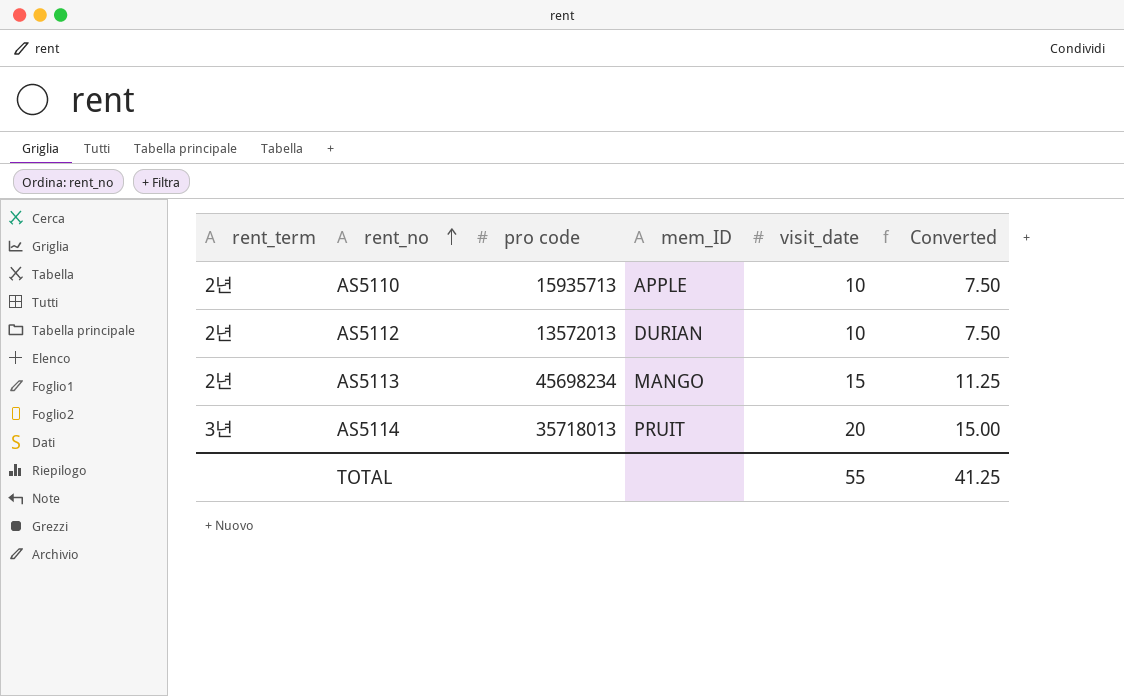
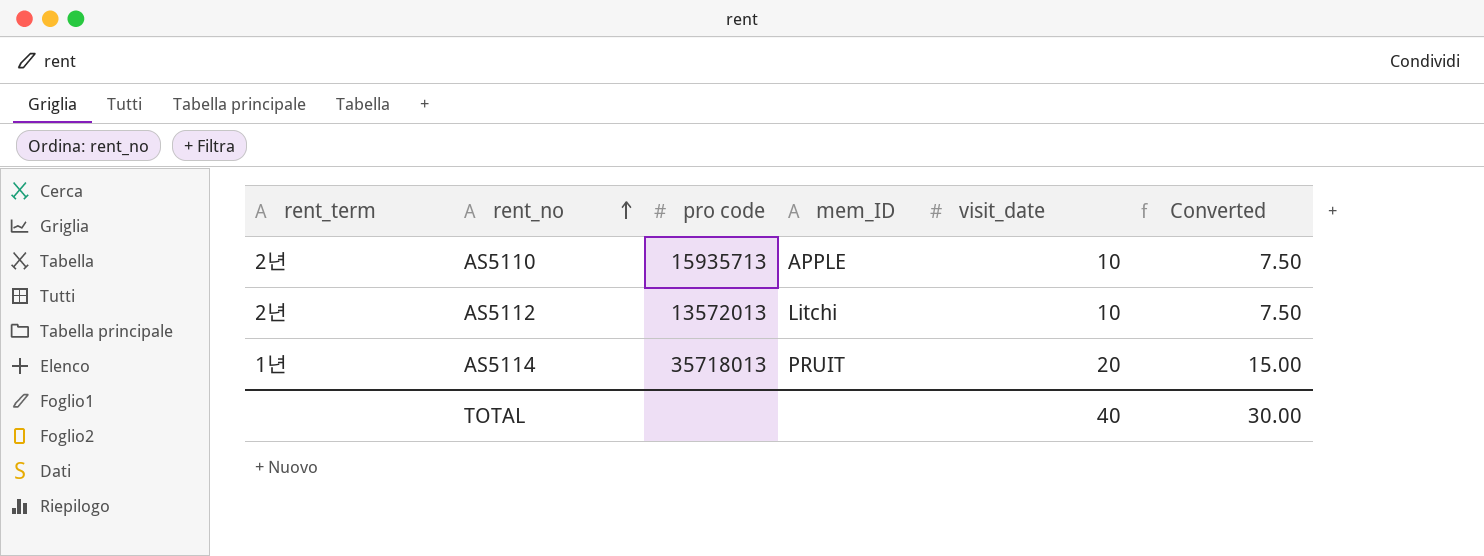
row AS5113: 2년 | 45698234 | MANGO | 15 | 11.25 -> none
AS5112 | mem_ID: DURIAN -> Litchi
AS5114 | rent_term: 3년 -> 1년
TOTAL | visit_date: 55 -> 40
TOTAL | Converted: 41.25 -> 30.00

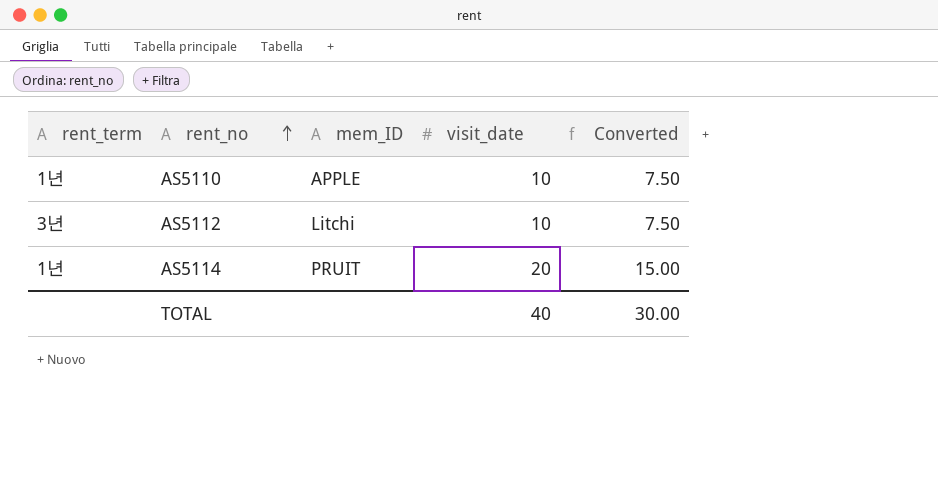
column pro code | position: 3 -> none
AS5110 | rent_term: 2년 -> 1년
AS5112 | rent_term: 2년 -> 3년

